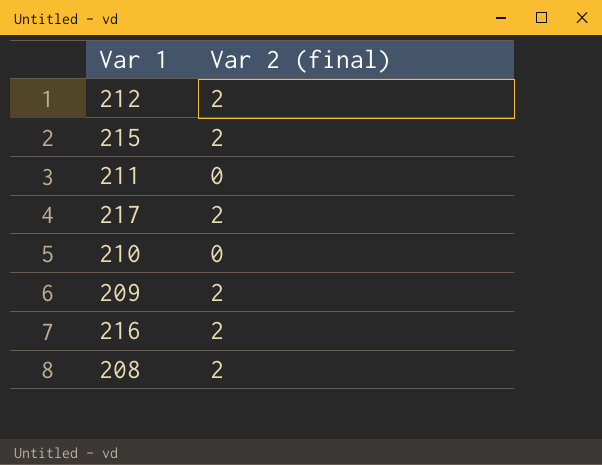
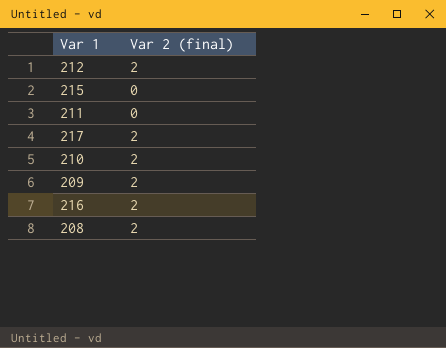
215 | Var 2 (final): 2 -> 0
210 | Var 2 (final): 0 -> 2

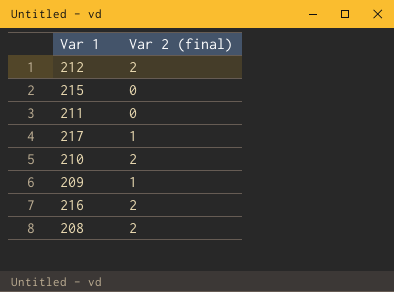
217 | Var 2 (final): 2 -> 1
209 | Var 2 (final): 2 -> 1

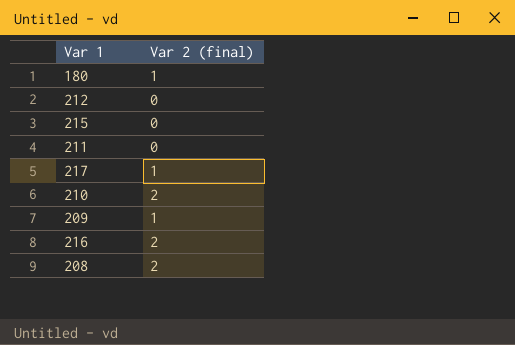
row 180: none -> 1
212 | Var 2 (final): 2 -> 0

